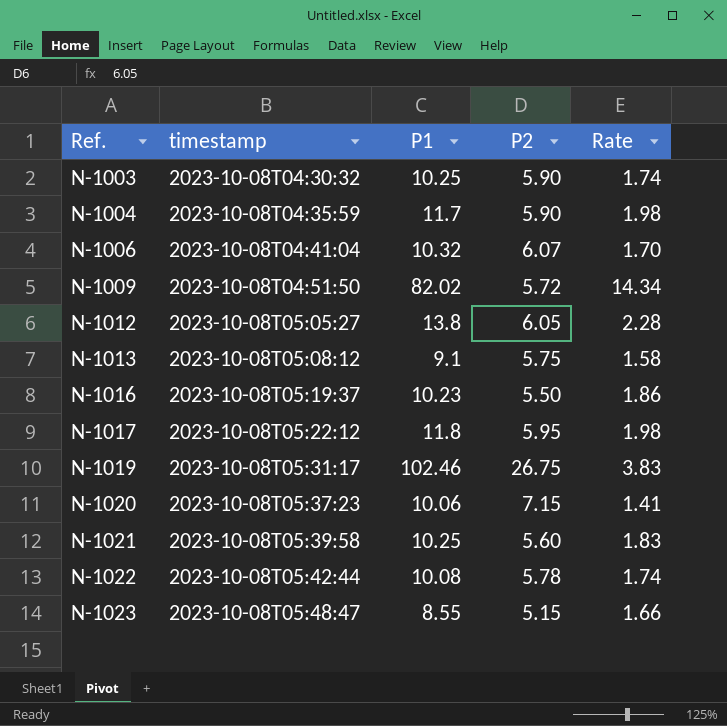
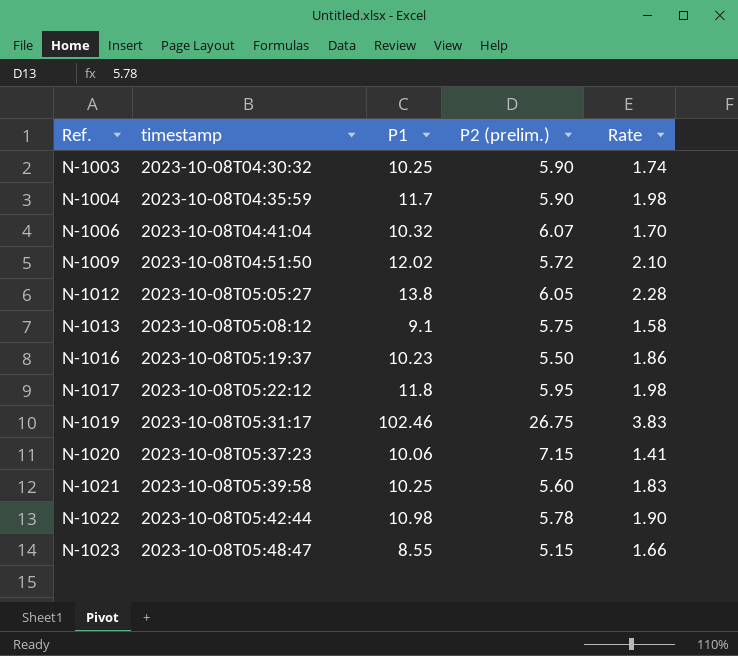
column name: P2 -> P2 (prelim.)
N-1009 | P1: 82.02 -> 12.02
N-1009 | Rate: 14.34 -> 2.10
N-1022 | P1: 10.08 -> 10.98
N-1022 | Rate: 1.74 -> 1.90

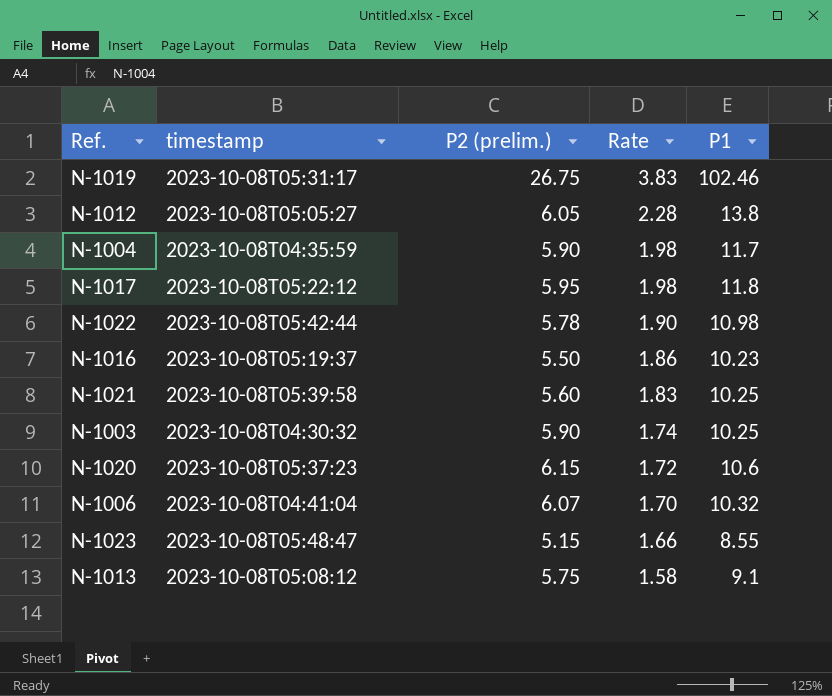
row order: Ref. ascending -> Rate descending
column P1 | position: 3 -> 5
row N-1009: 2023-10-08T04:51:50 | 12.02 | 5.72 | 2.10 -> none
N-1020 | P2 (prelim.): 7.15 -> 6.15
N-1020 | Rate: 1.41 -> 1.72
N-1020 | P1: 10.06 -> 10.6

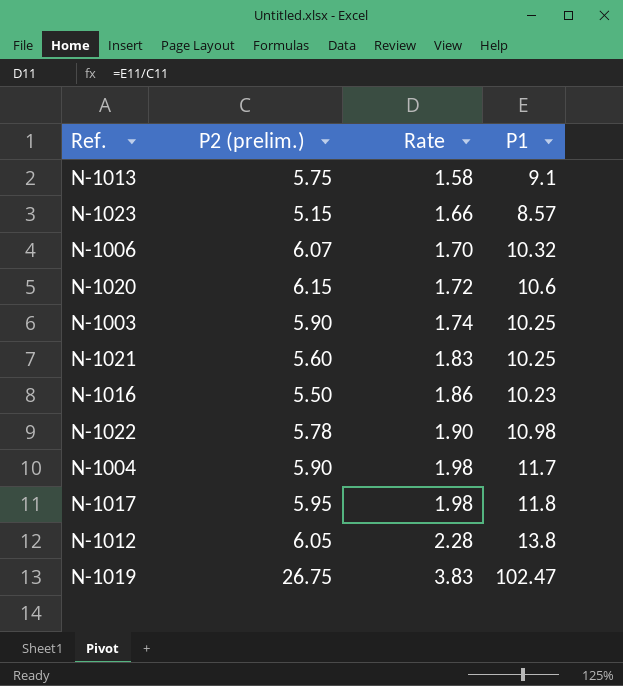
row order: Rate descending -> Rate ascending
column timestamp | position: 2 -> none
N-1023 | P1: 8.55 -> 8.57
N-1019 | P1: 102.46 -> 102.47

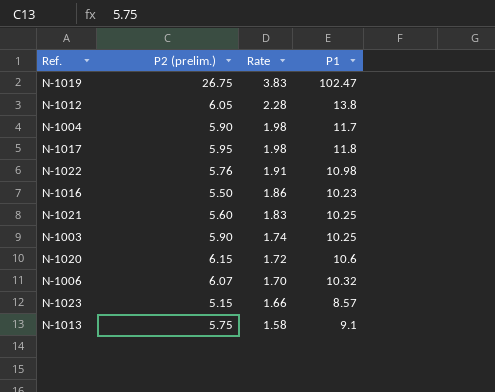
row order: Rate ascending -> Rate descending
N-1022 | P2 (prelim.): 5.78 -> 5.76
N-1022 | Rate: 1.90 -> 1.91

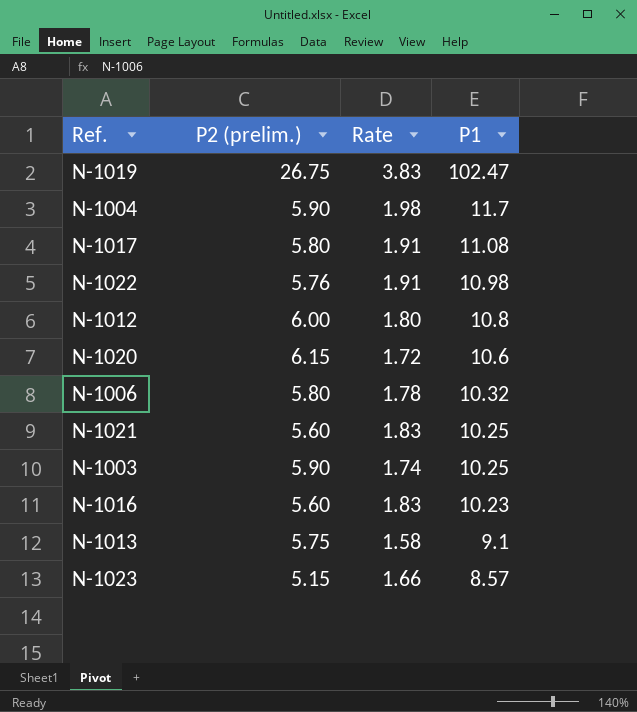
row order: Rate descending -> P1 descending
N-1017 | P2 (prelim.): 5.95 -> 5.80
N-1017 | Rate: 1.98 -> 1.91
N-1017 | P1: 11.8 -> 11.08
N-1012 | P2 (prelim.): 6.05 -> 6.00
N-1012 | Rate: 2.28 -> 1.80
N-1012 | P1: 13.8 -> 10.8
N-1006 | P2 (prelim.): 6.07 -> 5.80
N-1006 | Rate: 1.70 -> 1.78
N-1016 | P2 (prelim.): 5.50 -> 5.60
N-1016 | Rate: 1.86 -> 1.83

